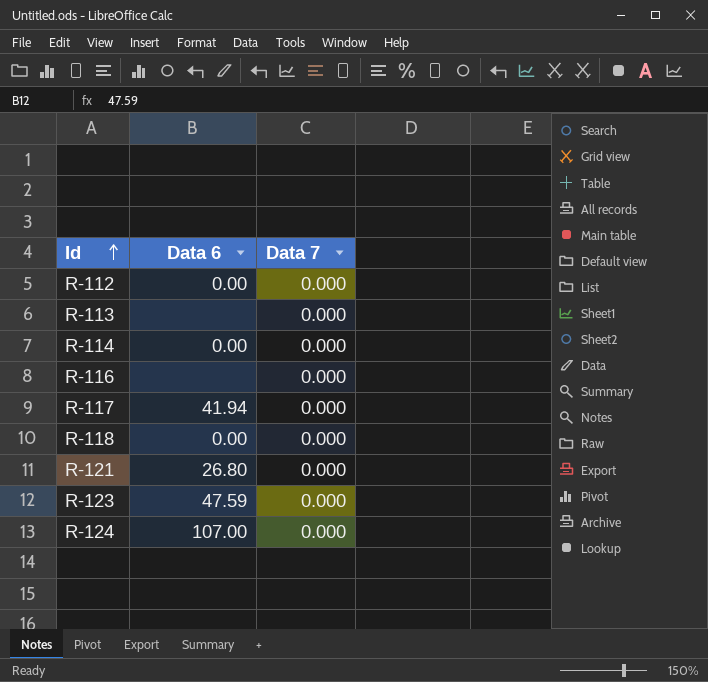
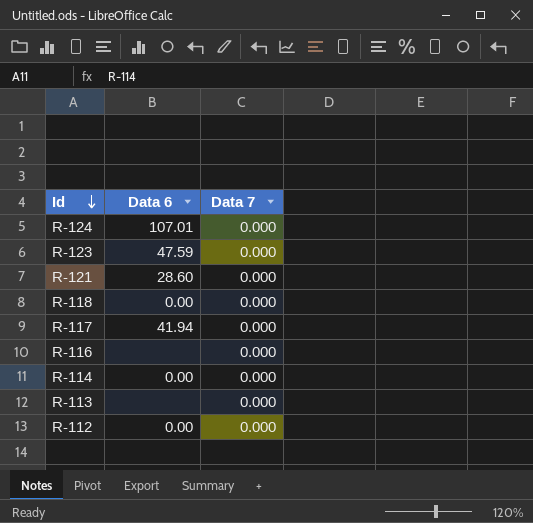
row order: Id ascending -> Id descending
R-124 | Data 6: 107.00 -> 107.01
R-121 | Data 6: 26.80 -> 28.60

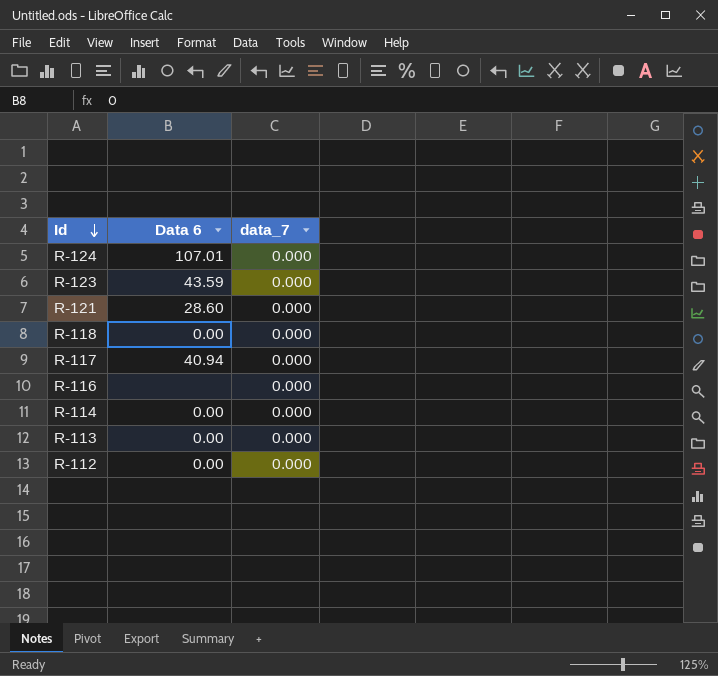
column name: Data 7 -> data_7
R-123 | Data 6: 47.59 -> 43.59
R-117 | Data 6: 41.94 -> 40.94
R-113 | Data 6: none -> 0.00

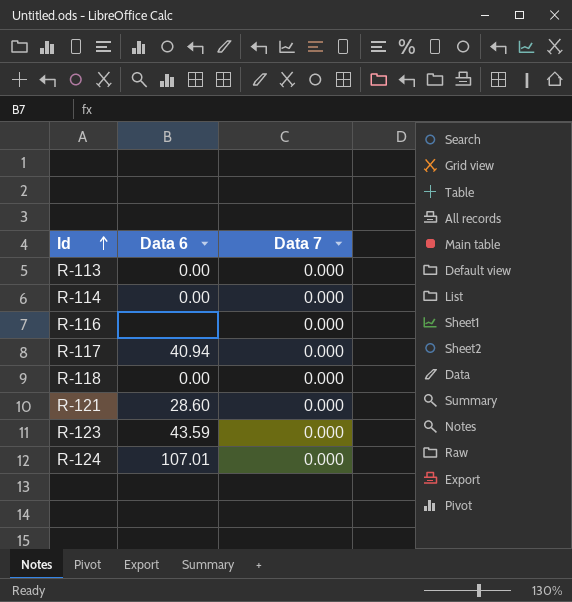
row order: Id descending -> Id ascending
column name: data_7 -> Data 7
row R-112: 0.00 | 0.000 -> none

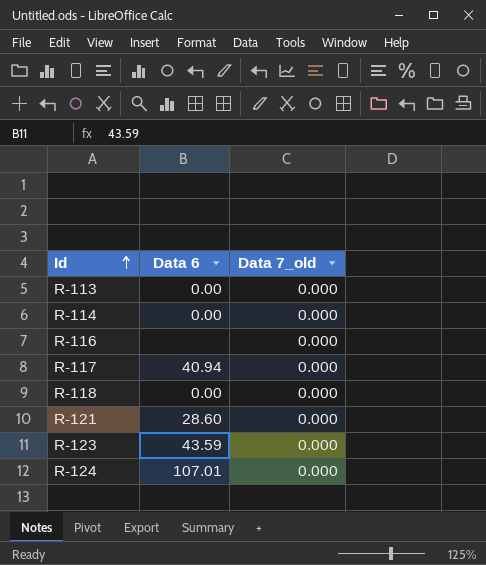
column name: Data 7 -> Data 7_old

